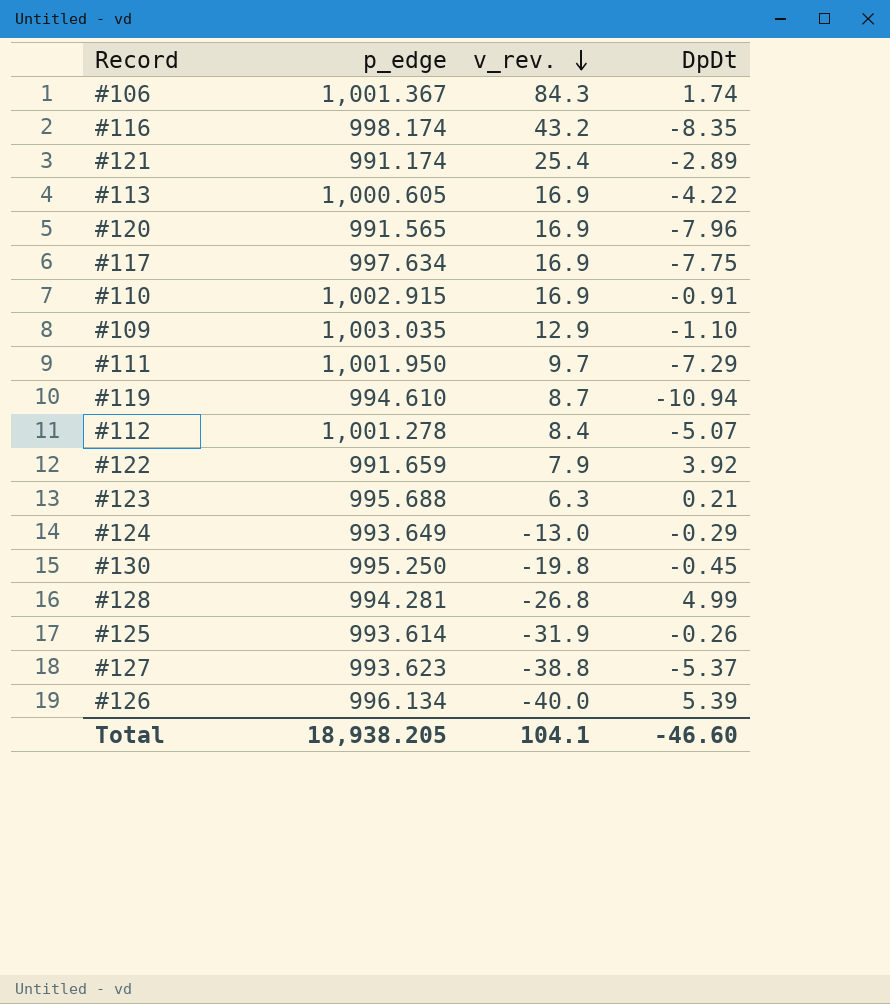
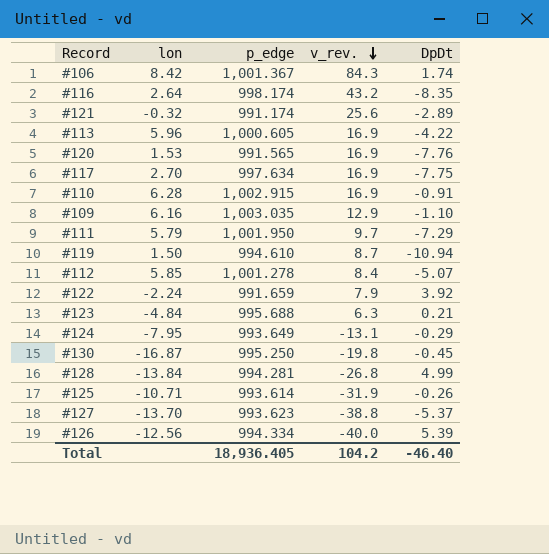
column lon | position: none -> 2
#121 | v_rev.: 25.4 -> 25.6
#120 | DpDt: -7.96 -> -7.76
#124 | v_rev.: -13.0 -> -13.1
#126 | p_edge: 996.134 -> 994.334
Total | p_edge: 18,938.205 -> 18,936.405
Total | v_rev.: 104.1 -> 104.2
Total | DpDt: -46.60 -> -46.40

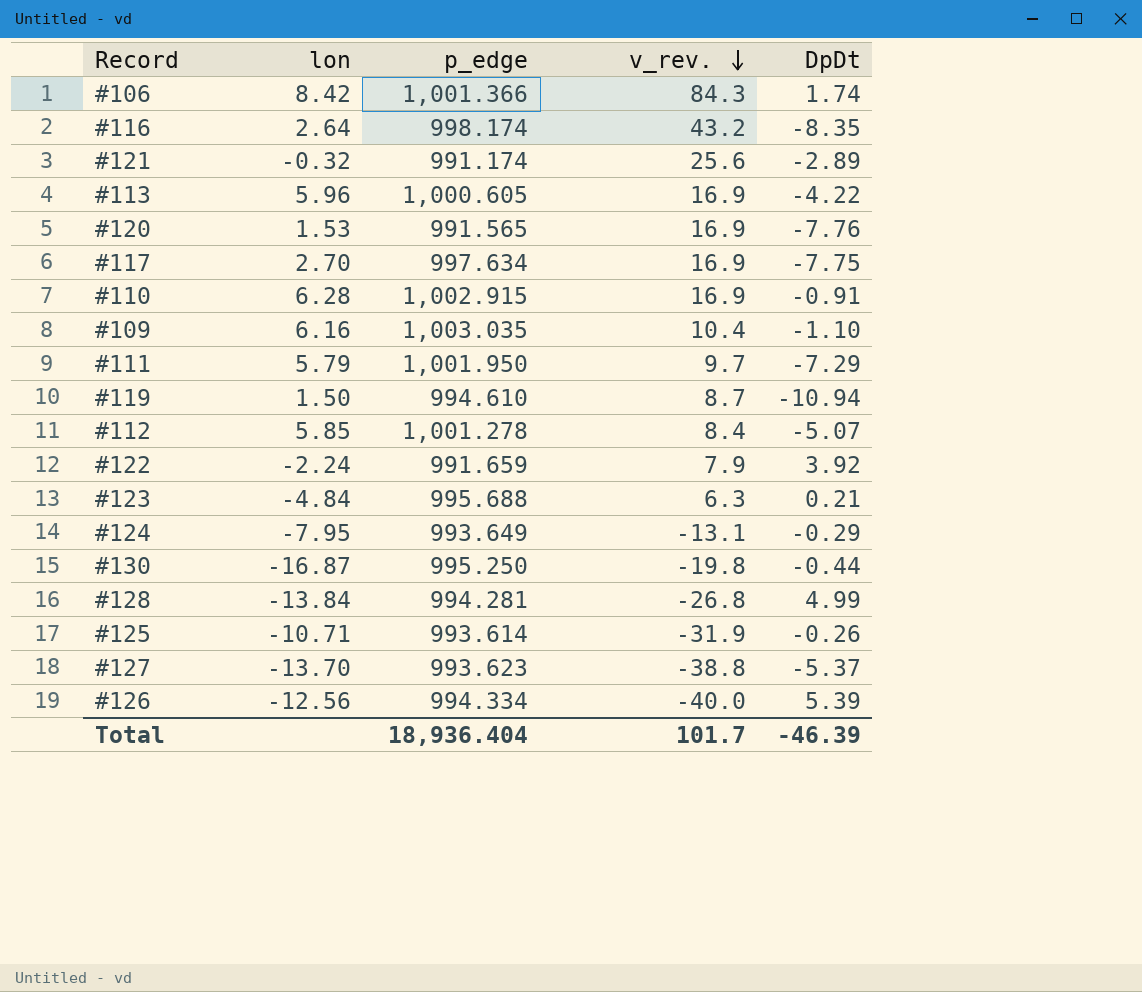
#106 | p_edge: 1,001.367 -> 1,001.366
#109 | v_rev.: 12.9 -> 10.4
#130 | DpDt: -0.45 -> -0.44
Total | p_edge: 18,936.405 -> 18,936.404
Total | v_rev.: 104.2 -> 101.7
Total | DpDt: -46.40 -> -46.39

